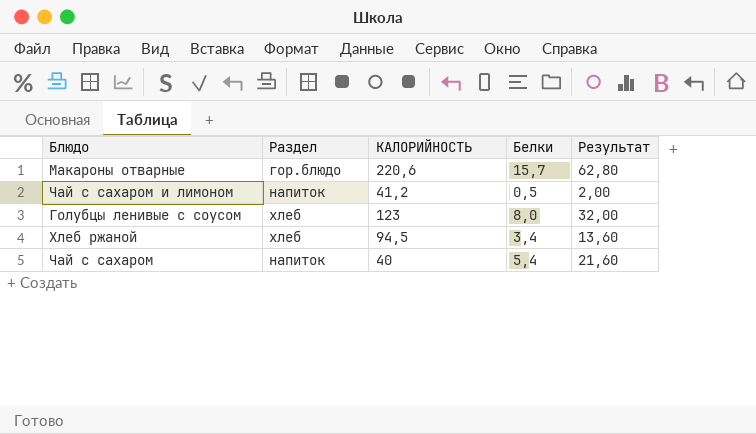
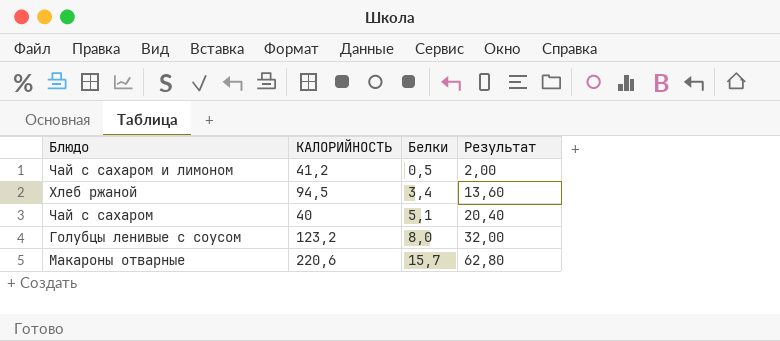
row order: none -> Белки ascending
column Раздел | position: 2 -> none
Чай с сахаром | Белки: 5,4 -> 5,1
Чай с сахаром | Результат: 21,60 -> 20,40
Голубцы ленивые с соусом | КАЛОРИЙНОСТЬ: 123 -> 123,2

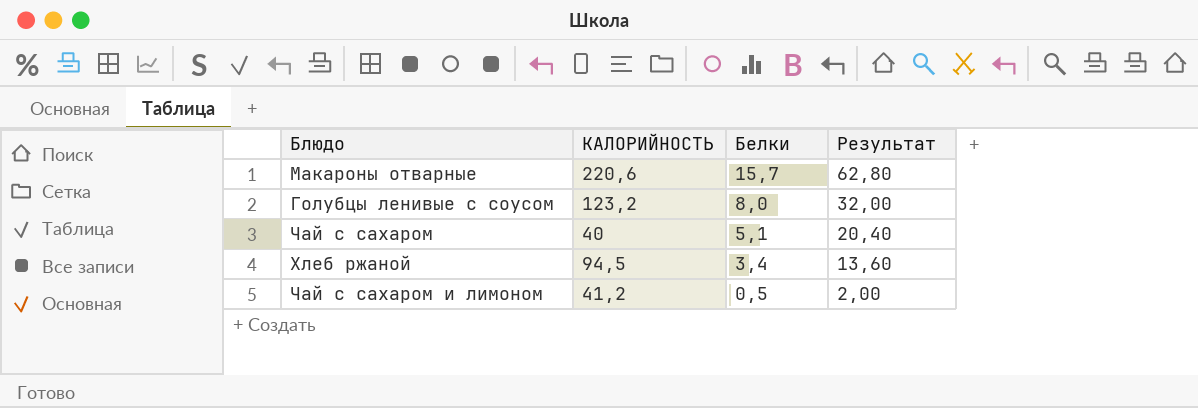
row order: Белки ascending -> Белки descending

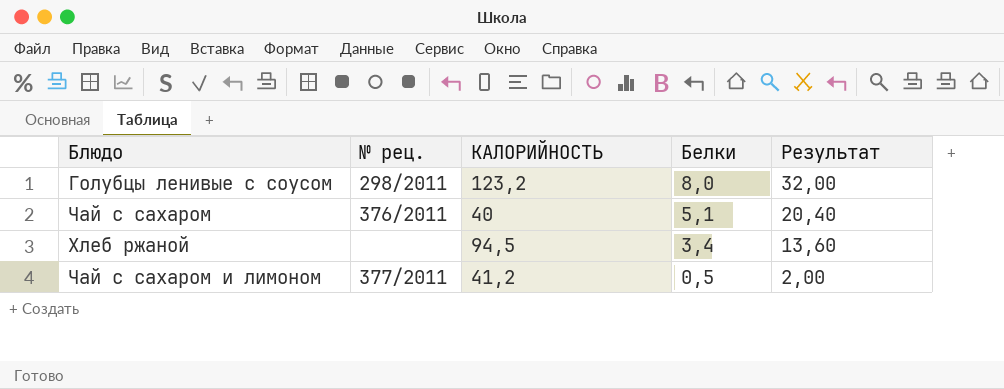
column № рец. | position: none -> 2
row Макароны отварные: 220,6 | 15,7 | 62,80 -> none

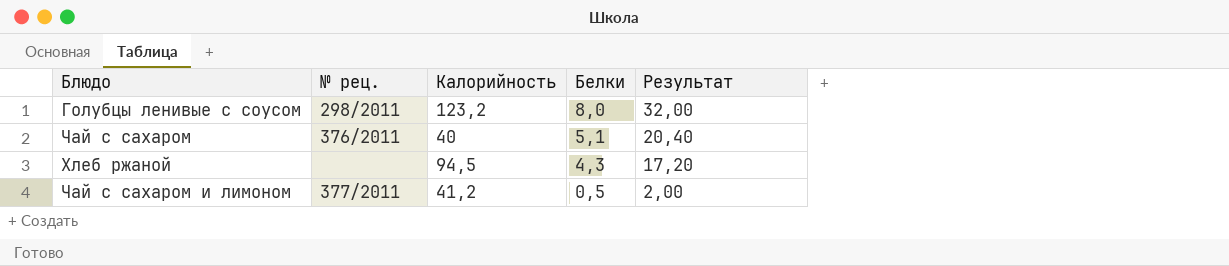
column name: КАЛОРИЙНОСТЬ -> Калорийность
Хлеб ржаной | Белки: 3,4 -> 4,3
Хлеб ржаной | Результат: 13,60 -> 17,20

